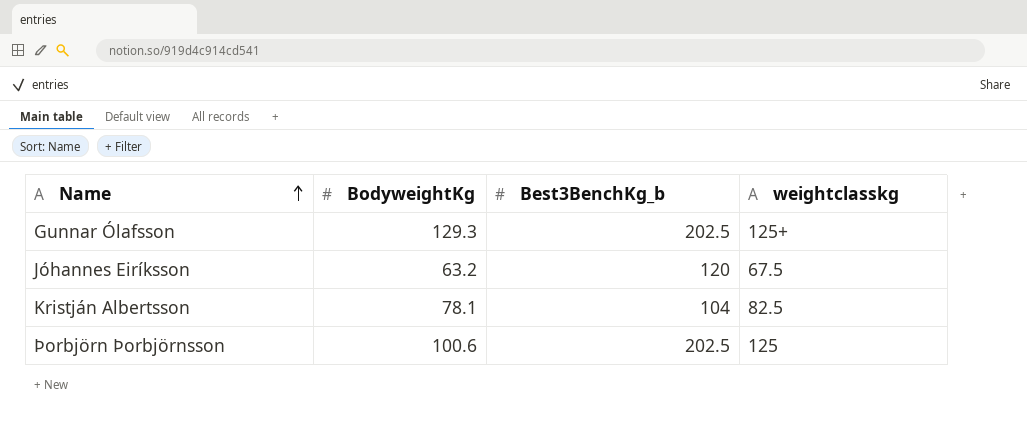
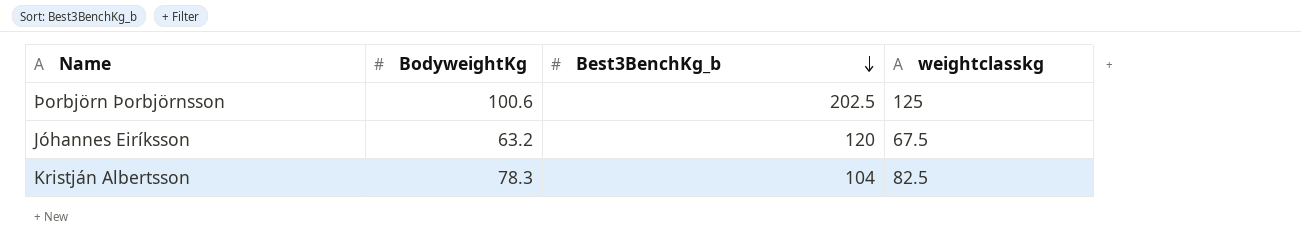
row order: Name ascending -> Best3BenchKg_b descending
row Gunnar Ólafsson: 129.3 | 202.5 | 125+ -> none
Kristján Albertsson | BodyweightKg: 78.1 -> 78.3

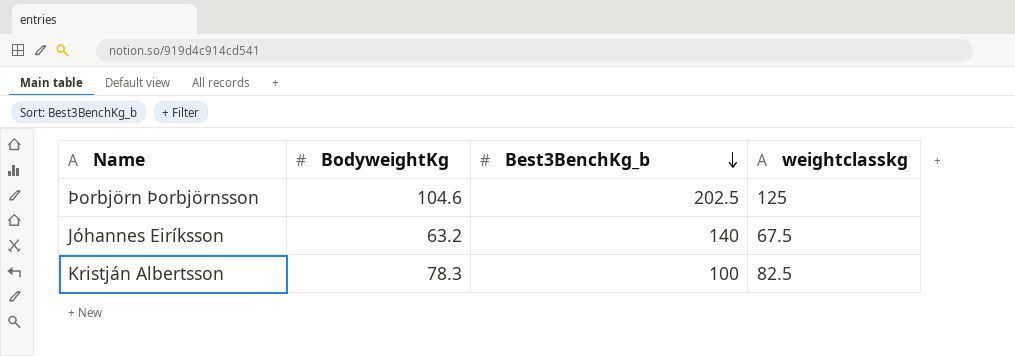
Þorbjörn Þorbjörnsson | BodyweightKg: 100.6 -> 104.6
Jóhannes Eiríksson | Best3BenchKg_b: 120 -> 140
Kristján Albertsson | Best3BenchKg_b: 104 -> 100

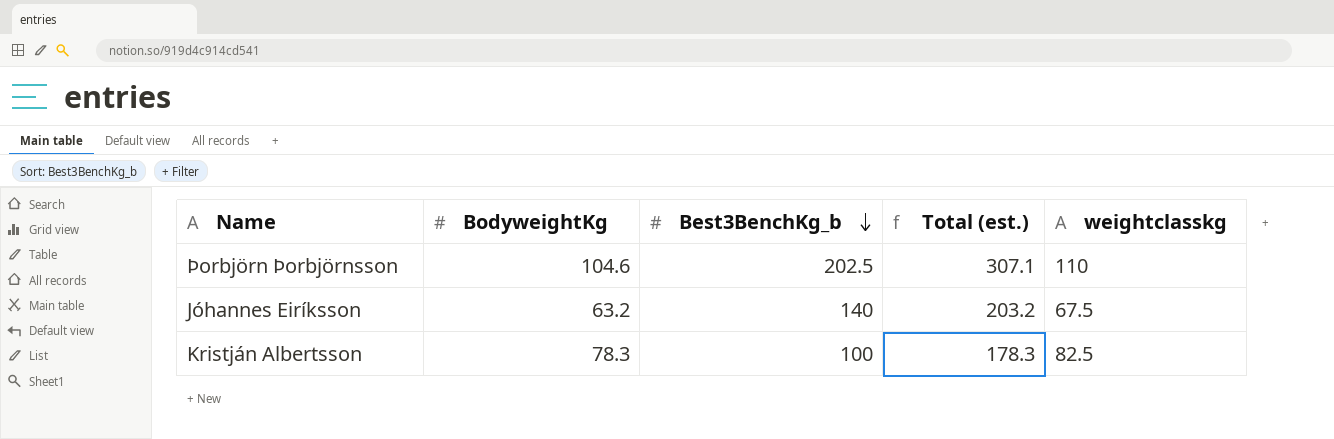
column Total (est.) | formula: none -> [BodyweightKg] + [Best3BenchKg_b]
Þorbjörn Þorbjörnsson | weightclasskg: 125 -> 110

